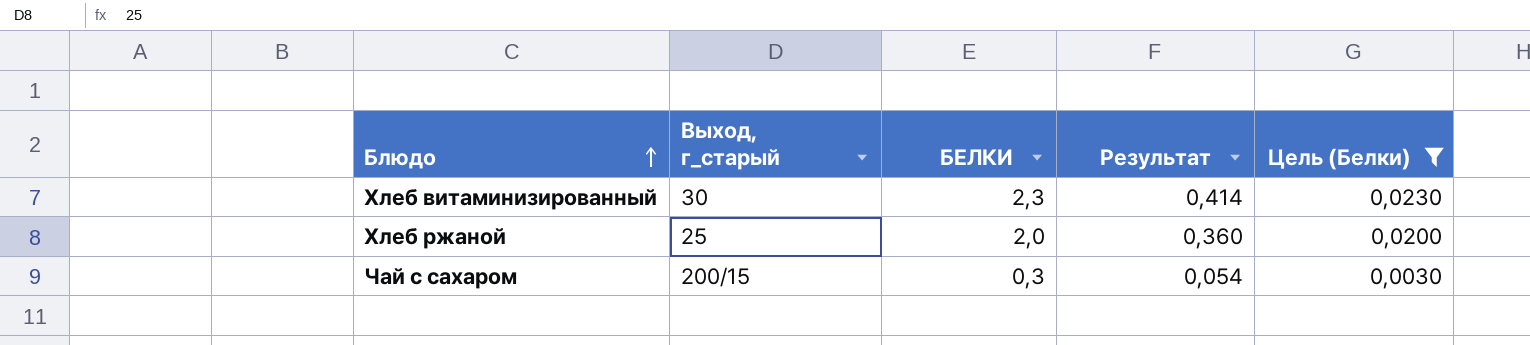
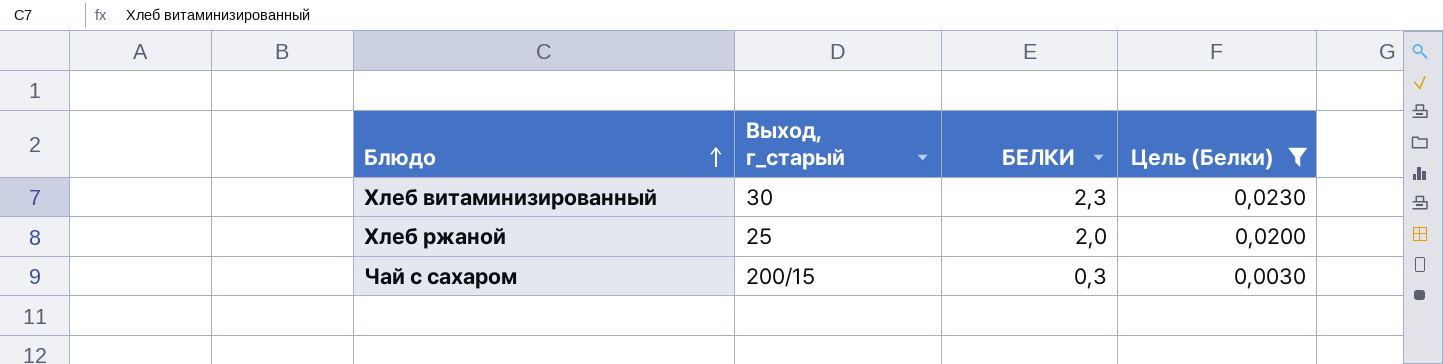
column Результат | formula: [БЕЛКИ] * 0,18 -> none

